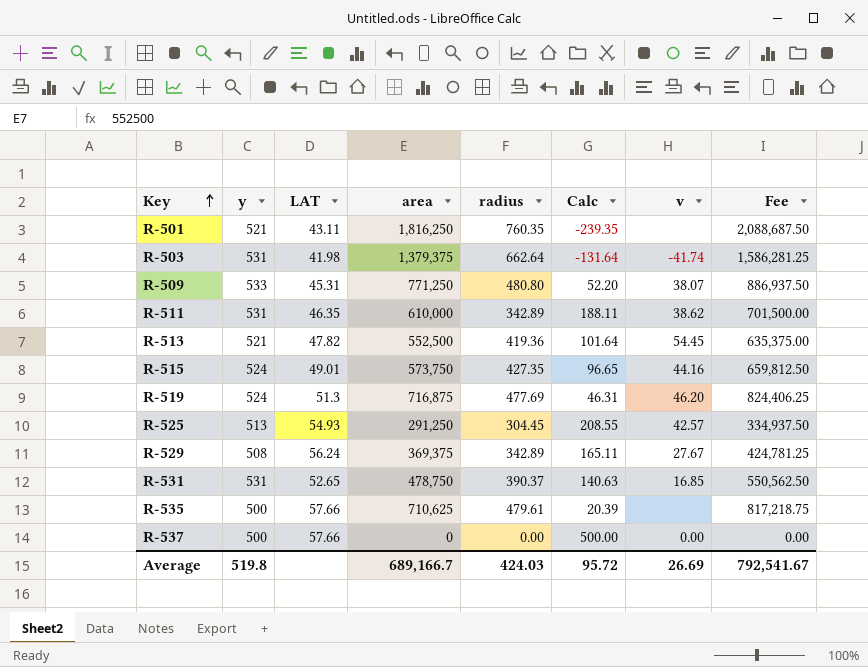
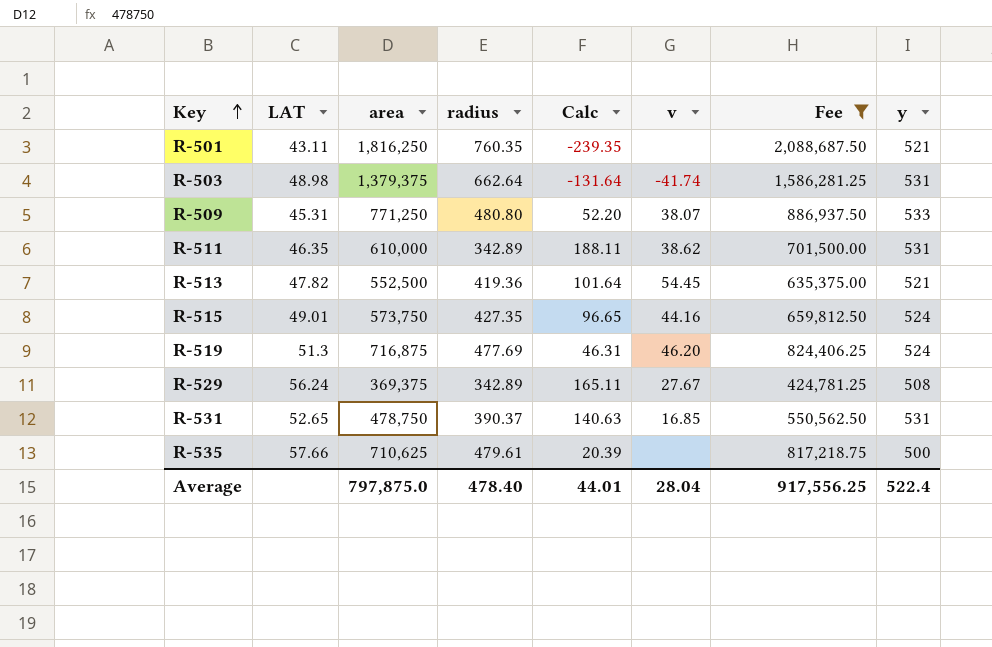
filter: none -> Fee >= 424,781.25
column y | position: 2 -> 8
R-503 | LAT: 41.98 -> 48.98
Average | area: 689,166.7 -> 797,875.0
Average | radius: 424.03 -> 478.40
Average | Calc: 95.72 -> 44.01
Average | v: 26.69 -> 28.04
Average | Fee: 792,541.67 -> 917,556.25
Average | y: 519.8 -> 522.4

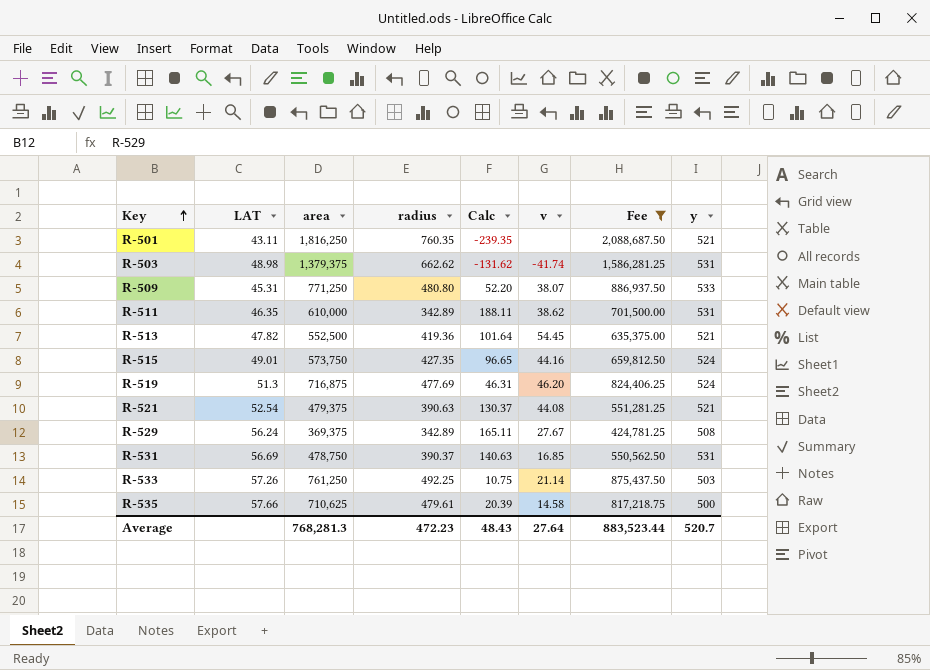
R-503 | radius: 662.64 -> 662.62
R-503 | Calc: -131.64 -> -131.62
row R-521: none -> 52.54 | 479,375 | 390.63 | 130.37 | 44.08 | 551,281.25 | 521
R-531 | LAT: 52.65 -> 56.69
row R-533: none -> 57.26 | 761,250 | 492.25 | 10.75 | 21.14 | 875,437.50 | 503
R-535 | v: none -> 14.58
Average | area: 797,875.0 -> 768,281.3
Average | radius: 478.40 -> 472.23
Average | Calc: 44.01 -> 48.43
Average | v: 28.04 -> 27.64
Average | Fee: 917,556.25 -> 883,523.44
Average | y: 522.4 -> 520.7

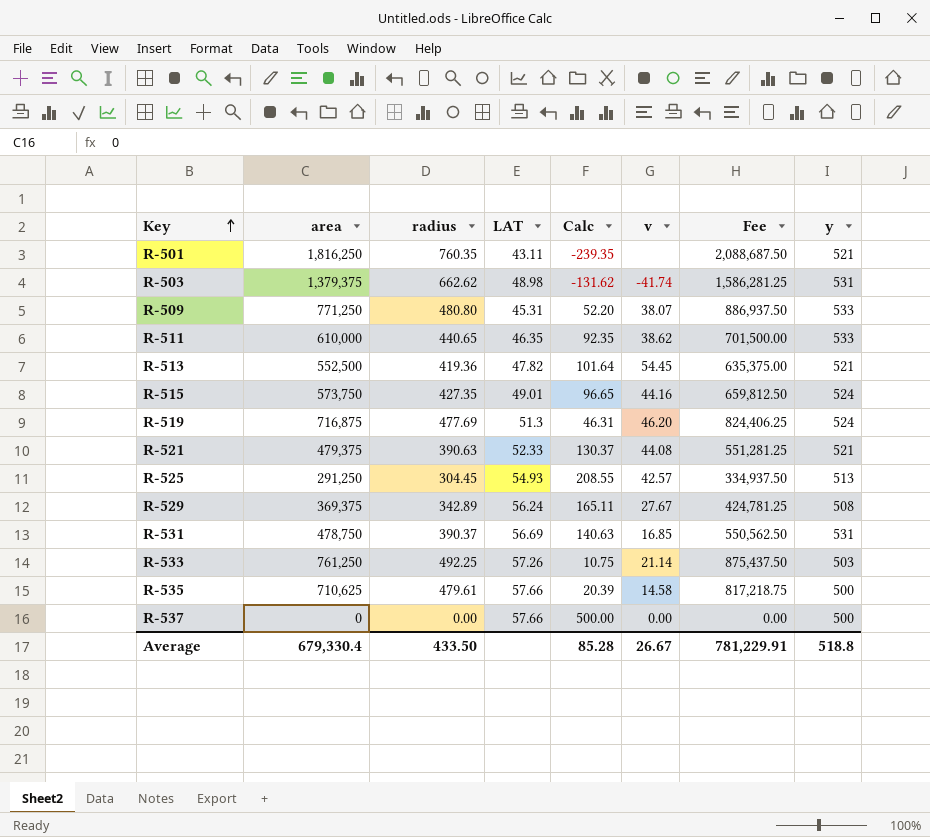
filter: Fee >= 424,781.25 -> none
column LAT | position: 2 -> 4
R-511 | radius: 342.89 -> 440.65
R-511 | Calc: 188.11 -> 92.35
R-511 | y: 531 -> 533
R-521 | LAT: 52.54 -> 52.33
Average | area: 768,281.3 -> 679,330.4
Average | radius: 472.23 -> 433.50
Average | Calc: 48.43 -> 85.28
Average | v: 27.64 -> 26.67
Average | Fee: 883,523.44 -> 781,229.91
Average | y: 520.7 -> 518.8

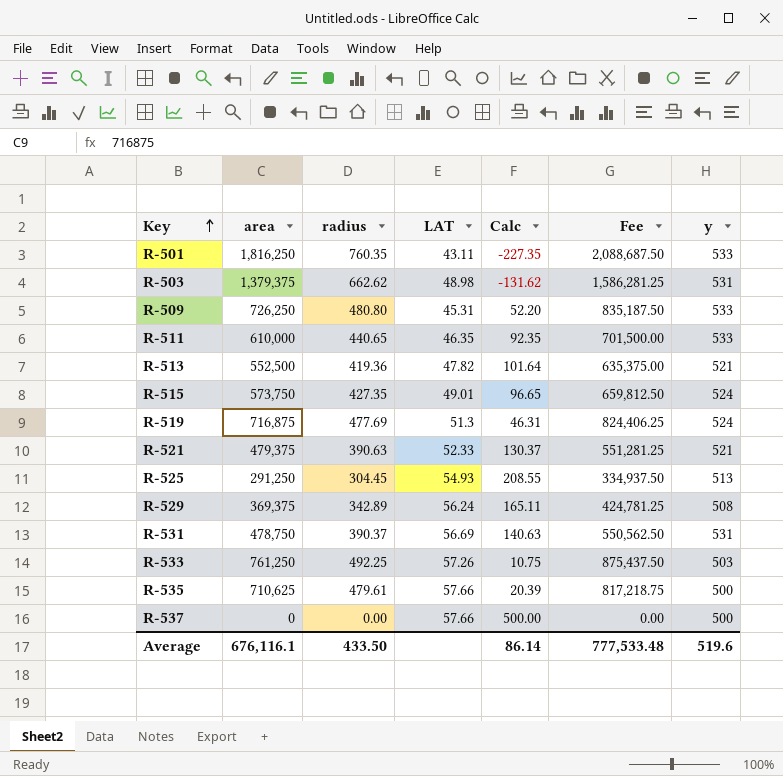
column v | position: 6 -> none
R-501 | Calc: -239.35 -> -227.35
R-501 | y: 521 -> 533
R-509 | area: 771,250 -> 726,250
R-509 | Fee: 886,937.50 -> 835,187.50
Average | area: 679,330.4 -> 676,116.1
Average | Calc: 85.28 -> 86.14
Average | Fee: 781,229.91 -> 777,533.48
Average | y: 518.8 -> 519.6

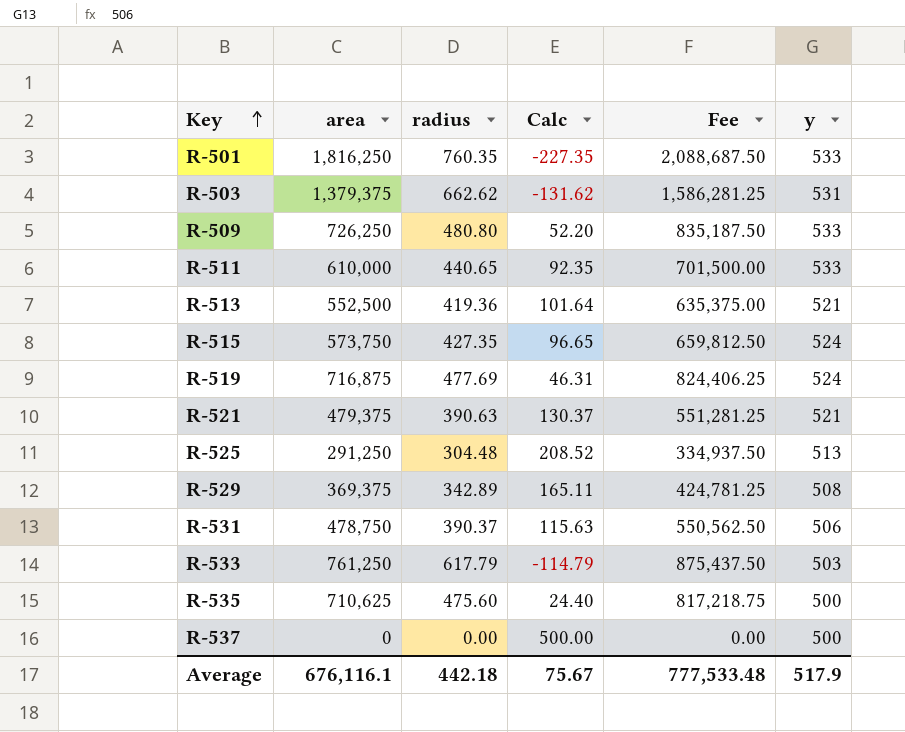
column LAT | position: 4 -> none
R-525 | radius: 304.45 -> 304.48
R-525 | Calc: 208.55 -> 208.52
R-531 | Calc: 140.63 -> 115.63
R-531 | y: 531 -> 506
R-533 | radius: 492.25 -> 617.79
R-533 | Calc: 10.75 -> -114.79
R-535 | radius: 479.61 -> 475.60
R-535 | Calc: 20.39 -> 24.40
Average | radius: 433.50 -> 442.18
Average | Calc: 86.14 -> 75.67
Average | y: 519.6 -> 517.9

